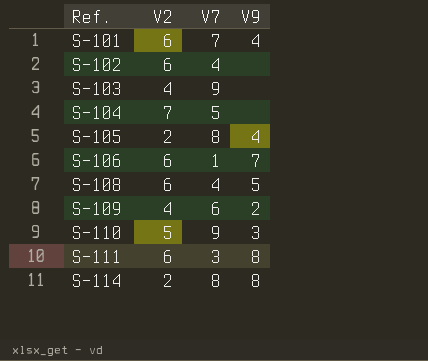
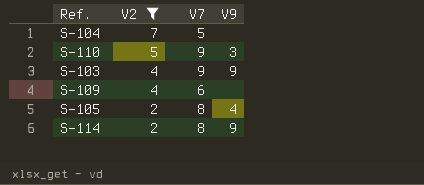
filter: none -> V2 != 6
row order: Ref. ascending -> V2 descending
S-103 | V9: none -> 9
S-109 | V9: 2 -> none
S-114 | V9: 8 -> 9

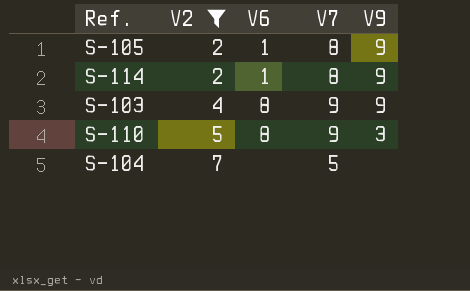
row order: V2 descending -> V2 ascending
column V6 | position: none -> 3
row S-109: 4 | 6 | none -> none
S-105 | V9: 4 -> 9

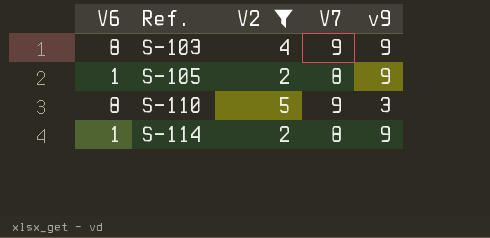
row order: V2 ascending -> Ref. ascending
column V6 | position: 3 -> 1
column name: V9 -> v9
row S-104: 7 | none | 5 | none -> none

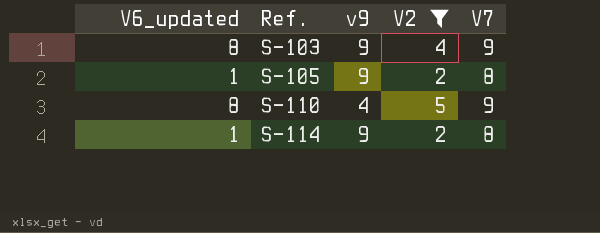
column name: V6 -> V6_updated
column v9 | position: 5 -> 3
S-110 | v9: 3 -> 4

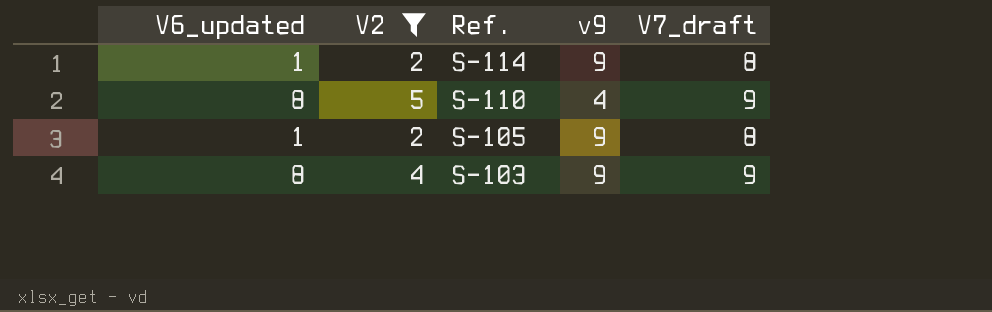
row order: Ref. ascending -> Ref. descending
column V2 | position: 4 -> 2
column name: V7 -> V7_draft

